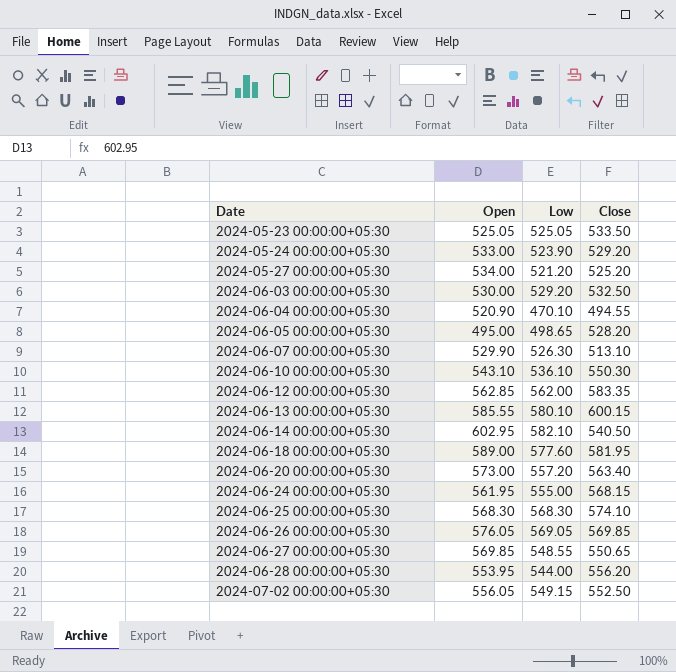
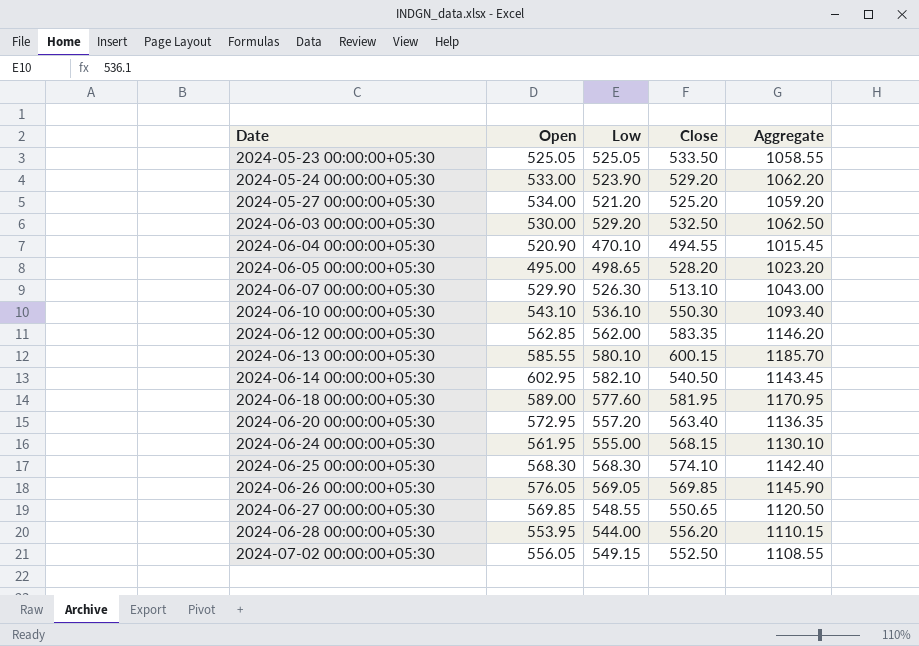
column Aggregate | formula: none -> [Open] + [Close]
2024-06-20 00:00:00+05:30 | Open: 573.00 -> 572.95

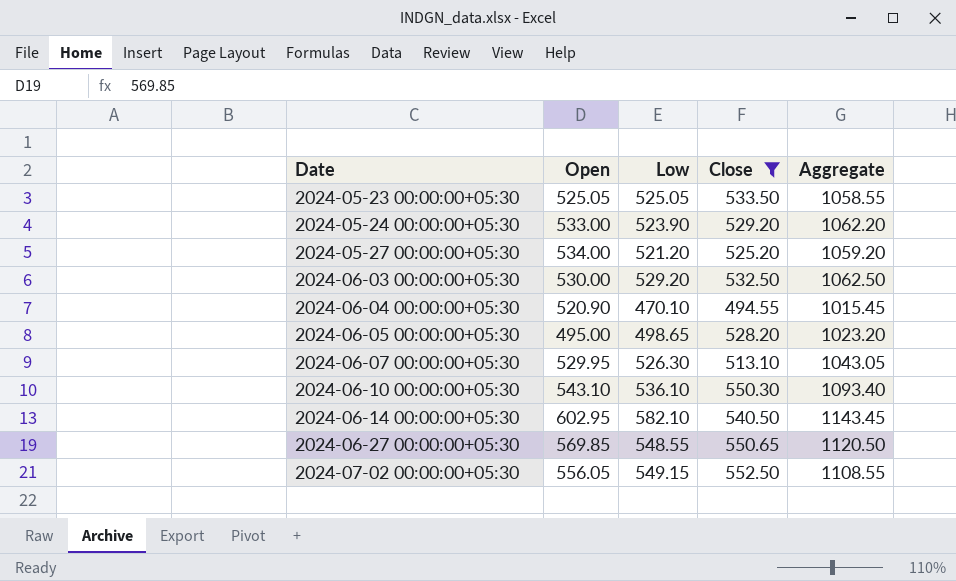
filter: none -> Close <= 552.50
2024-06-07 00:00:00+05:30 | Open: 529.90 -> 529.95
2024-06-07 00:00:00+05:30 | Aggregate: 1043.00 -> 1043.05

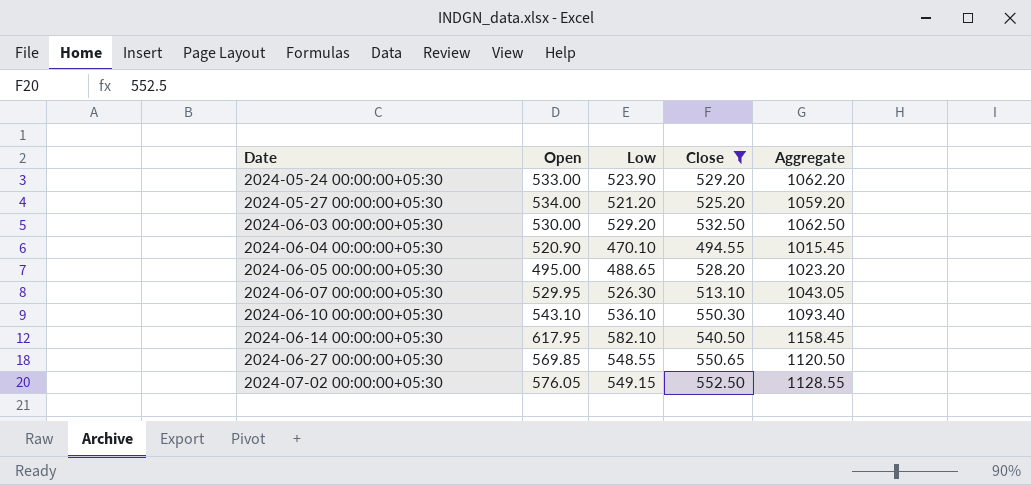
row 2024-05-23 00:00:00+05:30: 525.05 | 525.05 | 533.50 | 1058.55 -> none
2024-06-05 00:00:00+05:30 | Low: 498.65 -> 488.65
2024-06-14 00:00:00+05:30 | Open: 602.95 -> 617.95
2024-06-14 00:00:00+05:30 | Aggregate: 1143.45 -> 1158.45
2024-07-02 00:00:00+05:30 | Open: 556.05 -> 576.05
2024-07-02 00:00:00+05:30 | Aggregate: 1108.55 -> 1128.55

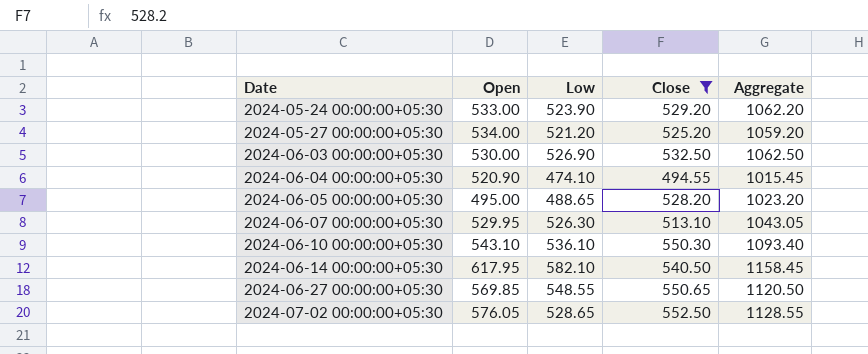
2024-06-03 00:00:00+05:30 | Low: 529.20 -> 526.90
2024-06-04 00:00:00+05:30 | Low: 470.10 -> 474.10
2024-07-02 00:00:00+05:30 | Low: 549.15 -> 528.65

